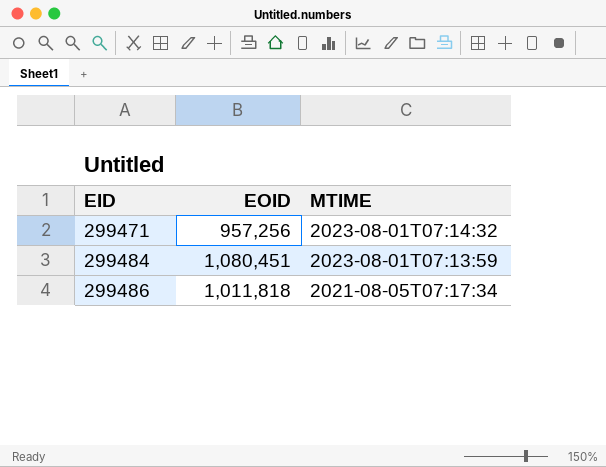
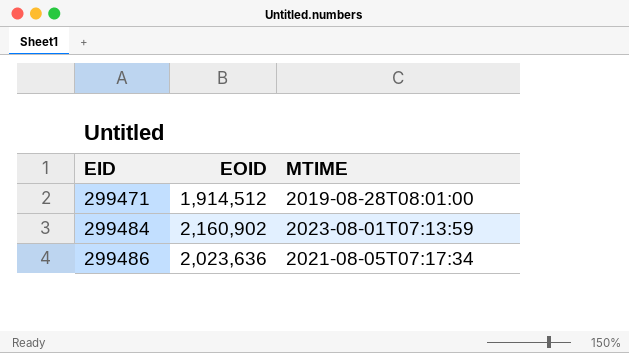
299471 | EOID: 957,256 -> 1,914,512
299471 | MTIME: 2023-08-01T07:14:32 -> 2019-08-28T08:01:00
299484 | EOID: 1,080,451 -> 2,160,902
299486 | EOID: 1,011,818 -> 2,023,636

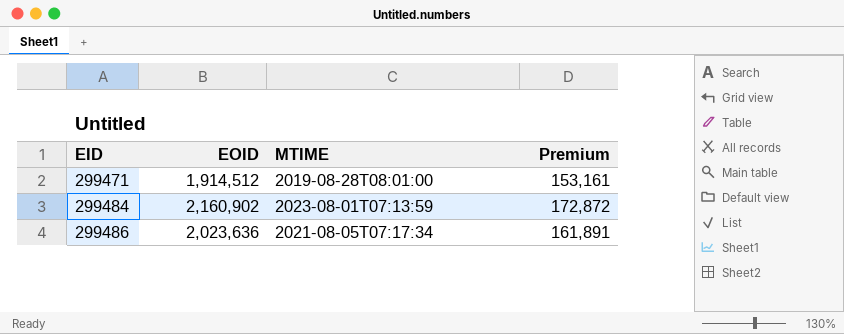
column Premium | formula: none -> [EOID] * 0.08

